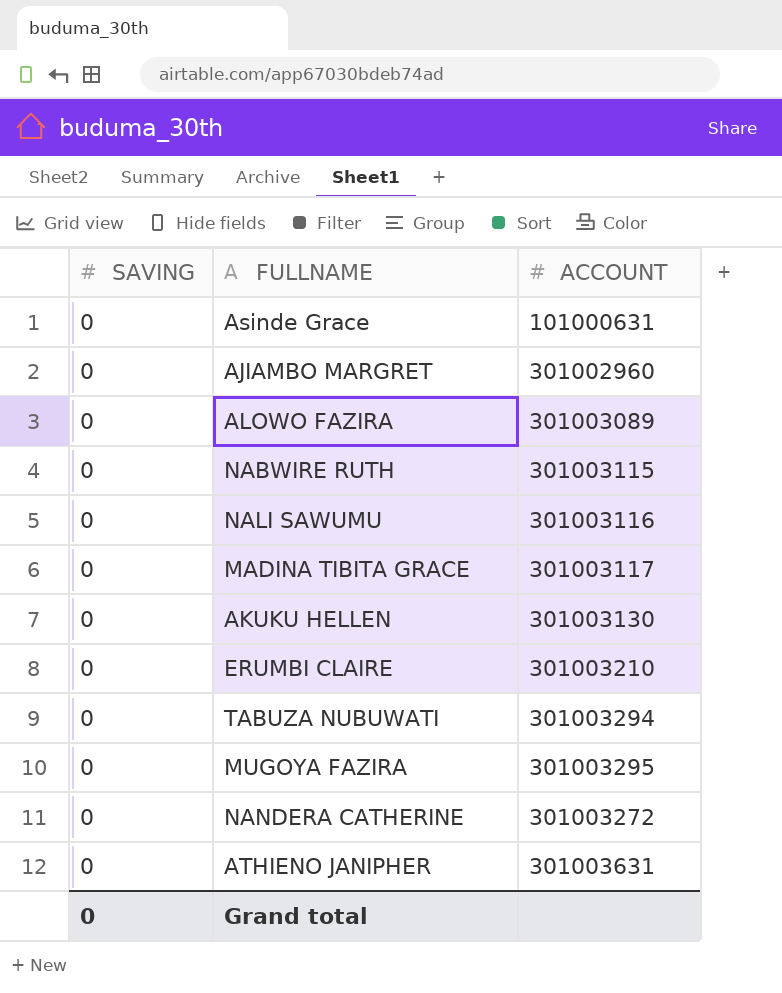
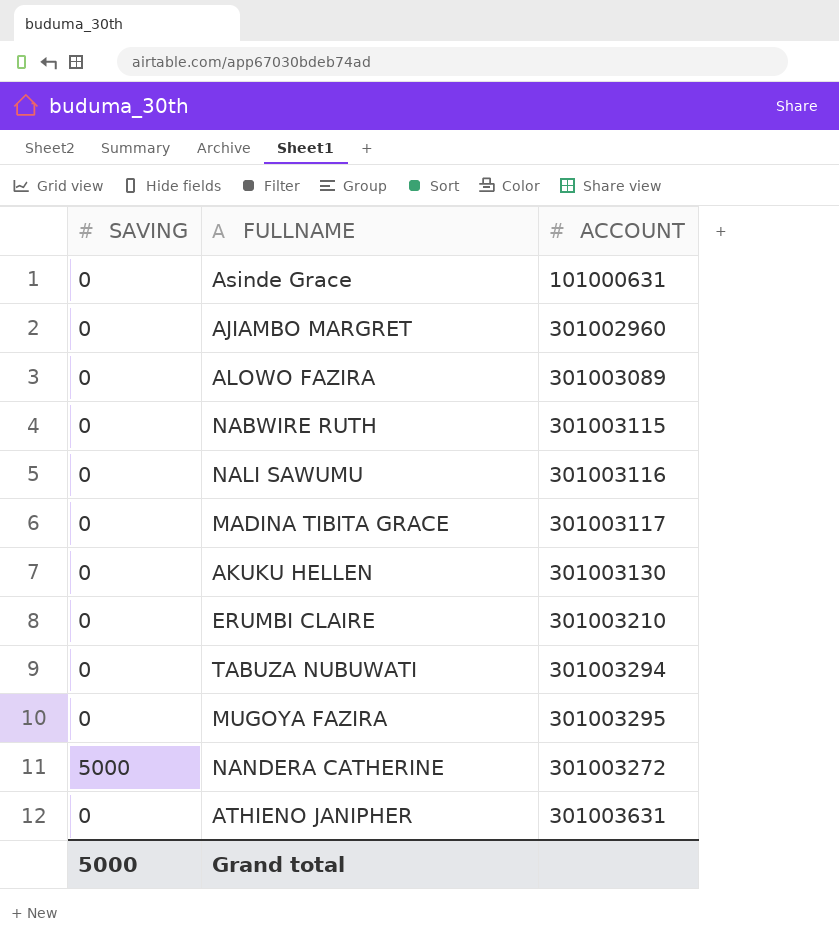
NANDERA CATHERINE | SAVING: 0 -> 5000
Grand total | SAVING: 0 -> 5000

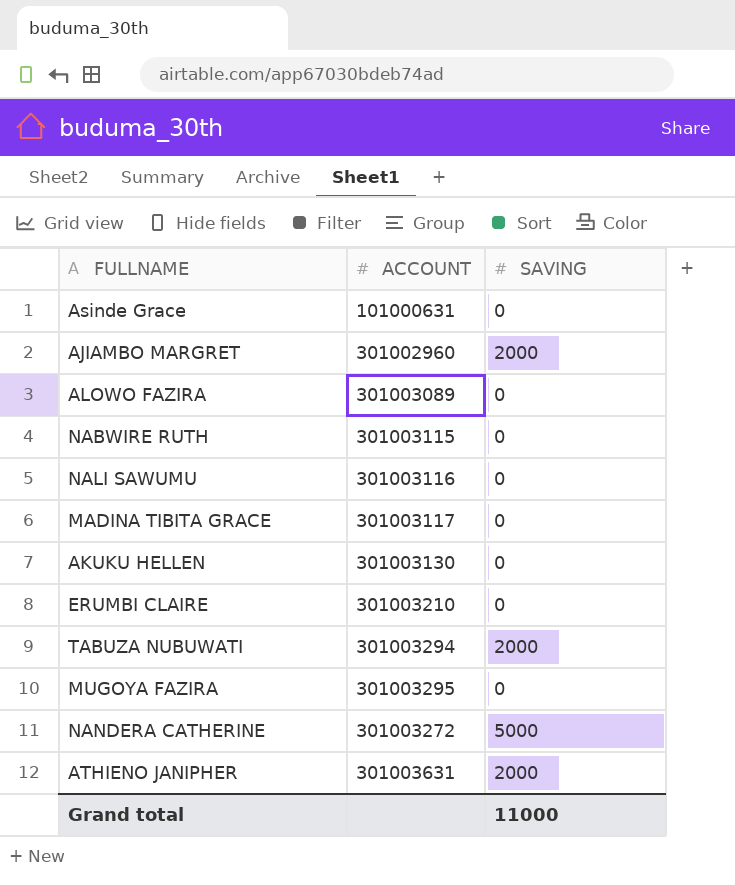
column SAVING | position: 1 -> 3
AJIAMBO MARGRET | SAVING: 0 -> 2000
TABUZA NUBUWATI | SAVING: 0 -> 2000
ATHIENO JANIPHER | SAVING: 0 -> 2000
Grand total | SAVING: 5000 -> 11000

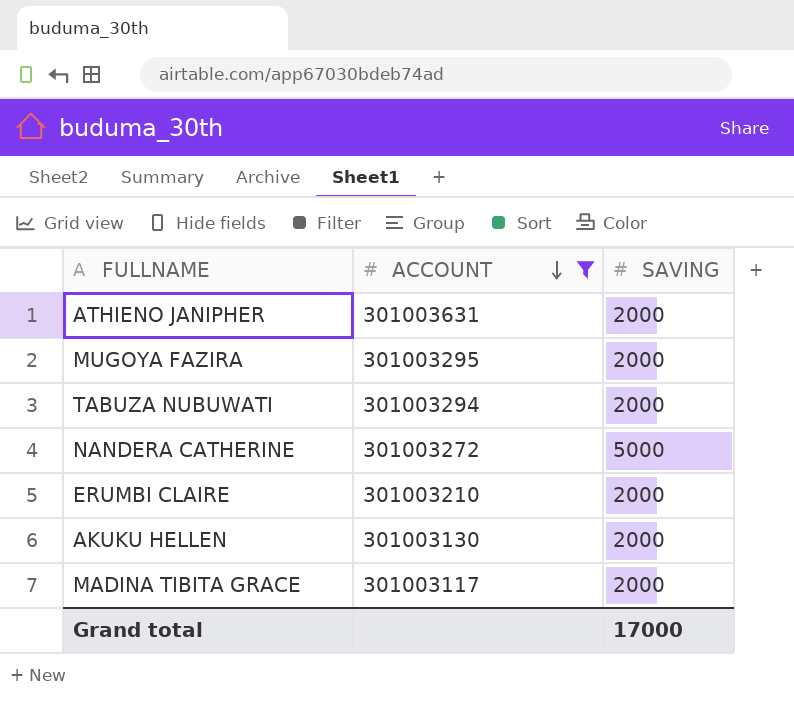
filter: none -> ACCOUNT >= 301003117
row order: none -> ACCOUNT descending
MUGOYA FAZIRA | SAVING: 0 -> 2000
ERUMBI CLAIRE | SAVING: 0 -> 2000
AKUKU HELLEN | SAVING: 0 -> 2000
MADINA TIBITA GRACE | SAVING: 0 -> 2000
Grand total | SAVING: 11000 -> 17000

